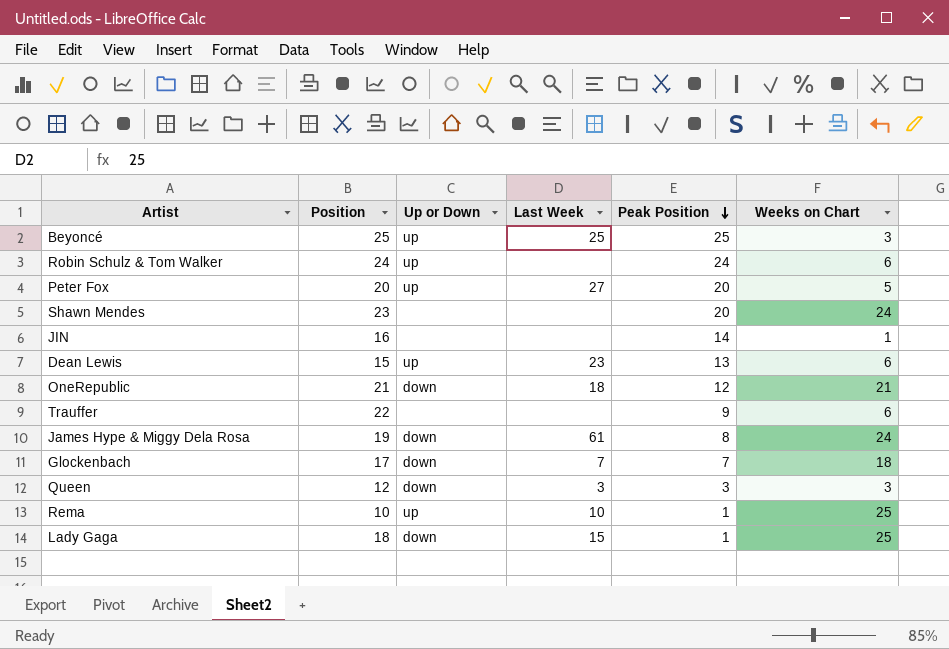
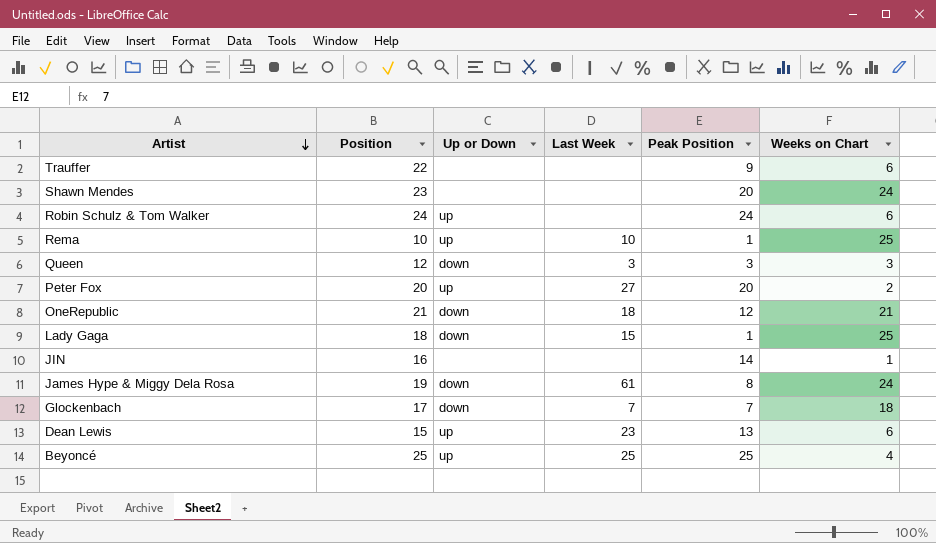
row order: Peak Position descending -> Artist descending
Peter Fox | Weeks on Chart: 5 -> 2
Beyoncé | Weeks on Chart: 3 -> 4

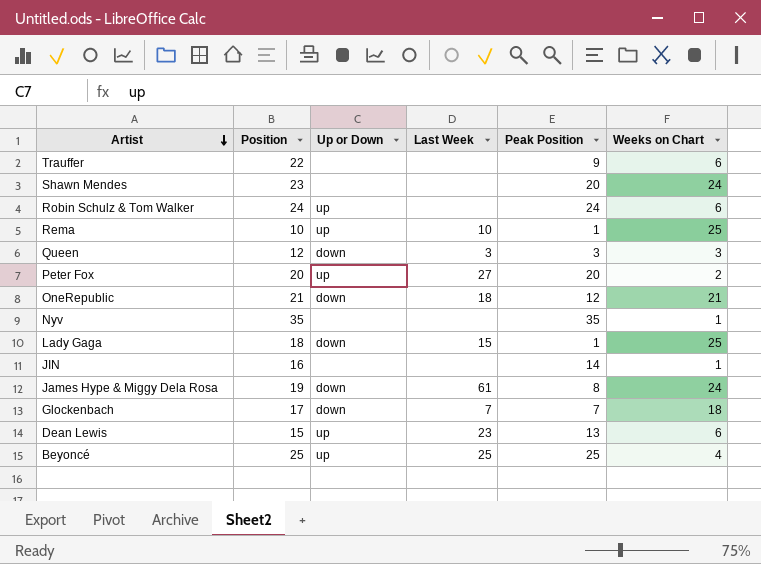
row Nyv: none -> 35 | none | none | 35 | 1

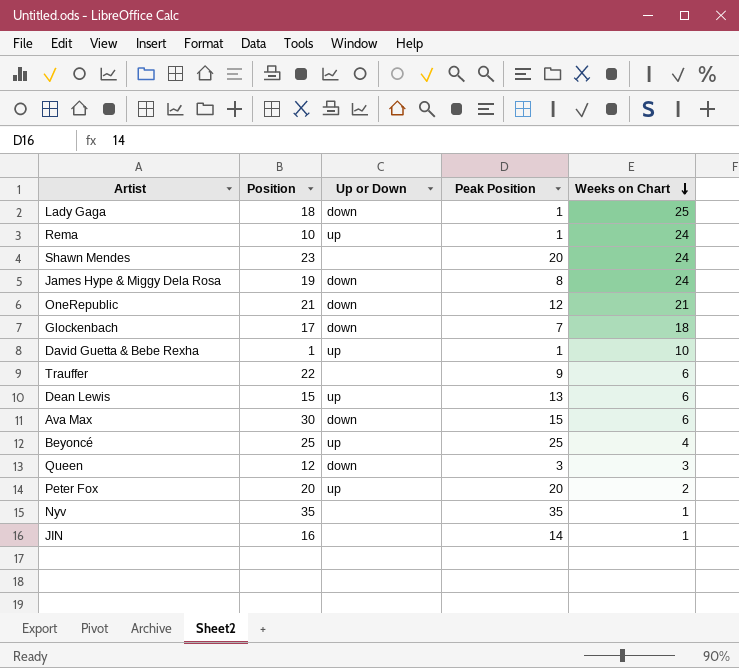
row order: Artist descending -> Weeks on Chart descending
column Last Week | position: 4 -> none
row Robin Schulz & Tom Walker: 24 | up | none | 24 | 6 -> none
Rema | Weeks on Chart: 25 -> 24
row David Guetta & Bebe Rexha: none -> 1 | up | 1 | 10
row Ava Max: none -> 30 | down | 15 | 6

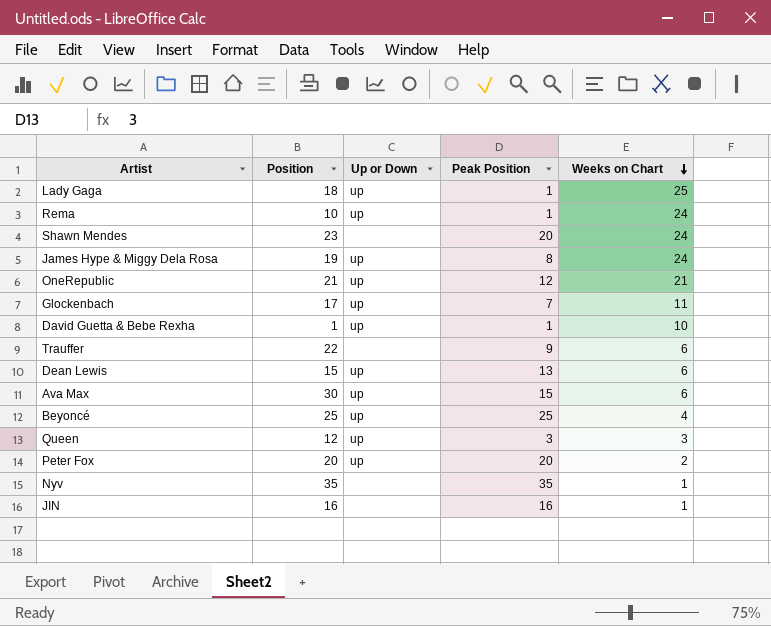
Lady Gaga | Up or Down: down -> up
James Hype & Miggy Dela Rosa | Up or Down: down -> up
OneRepublic | Up or Down: down -> up
Glockenbach | Up or Down: down -> up
Glockenbach | Weeks on Chart: 18 -> 11
Ava Max | Up or Down: down -> up
Queen | Up or Down: down -> up
JIN | Peak Position: 14 -> 16

